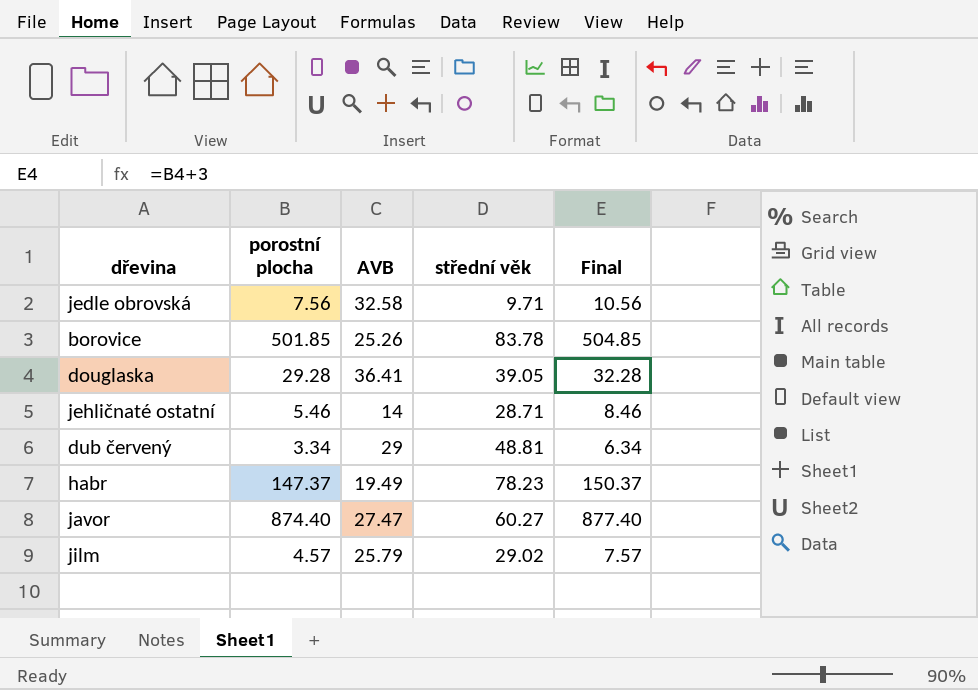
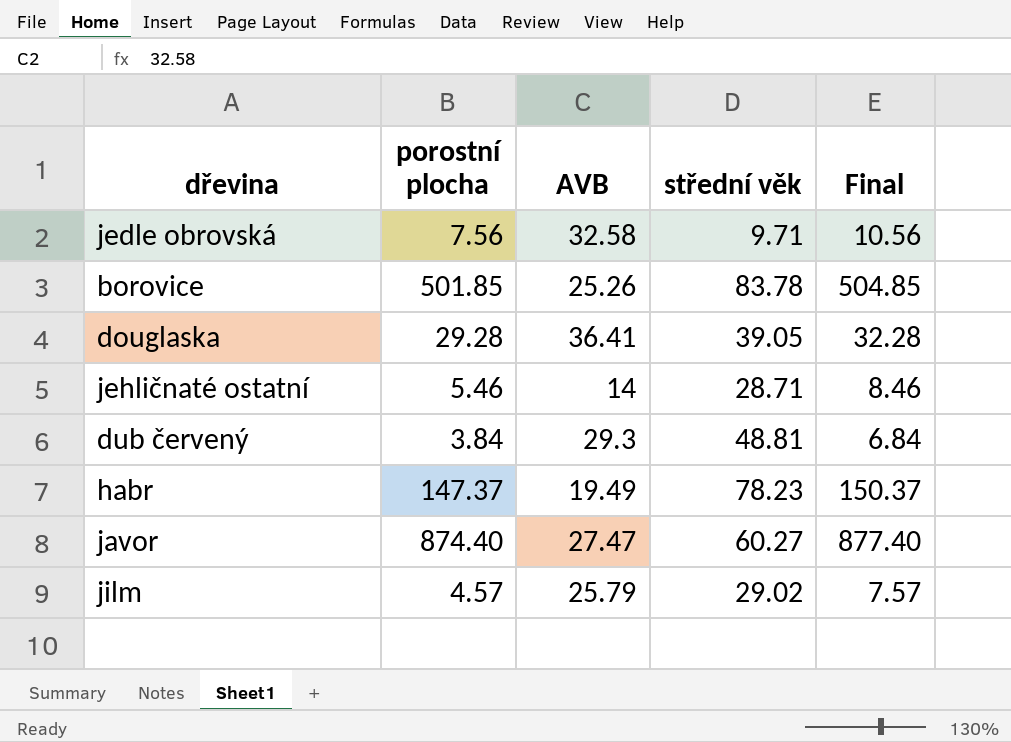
dub červený | porostní plocha: 3.34 -> 3.84
dub červený | AVB: 29 -> 29.3
dub červený | Final: 6.34 -> 6.84

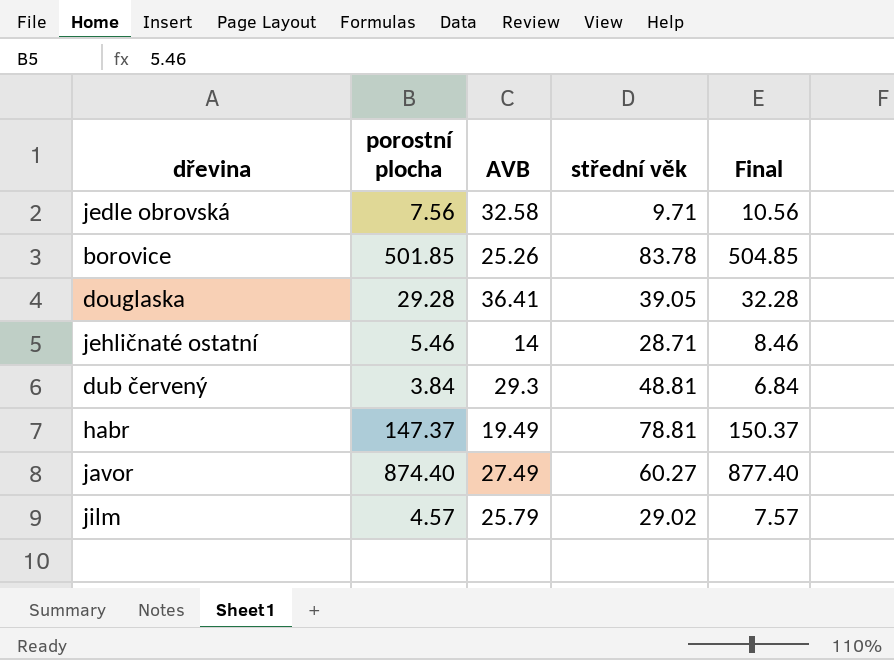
habr | střední věk: 78.23 -> 78.81
javor | AVB: 27.47 -> 27.49

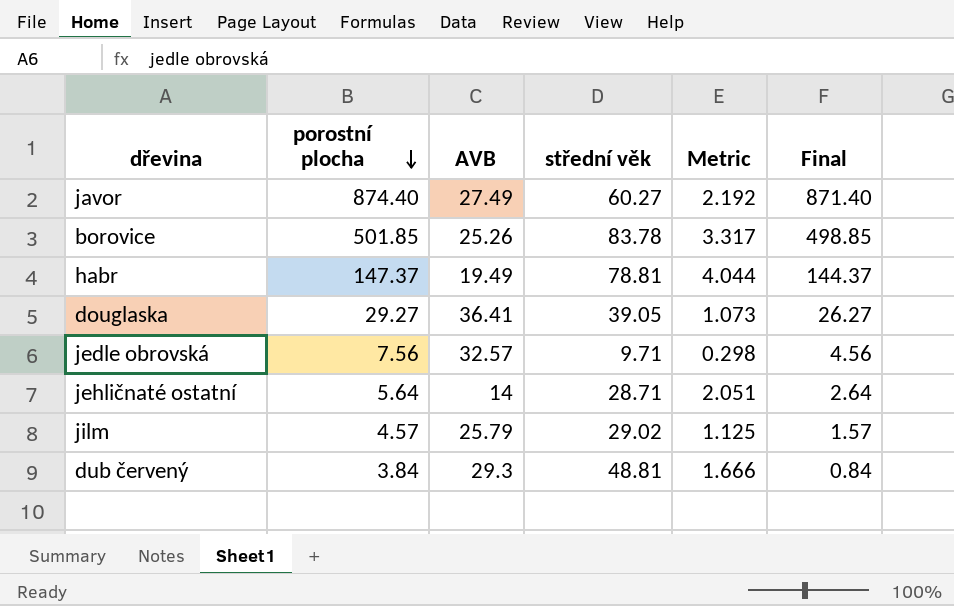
row order: none -> porostní plocha descending
column Metric | formula: none -> [střední věk] / [AVB]
column Final | formula: [porostní plocha] + 3 -> [porostní plocha] - 3
douglaska | porostní plocha: 29.28 -> 29.27
jedle obrovská | AVB: 32.58 -> 32.57
jehličnaté ostatní | porostní plocha: 5.46 -> 5.64

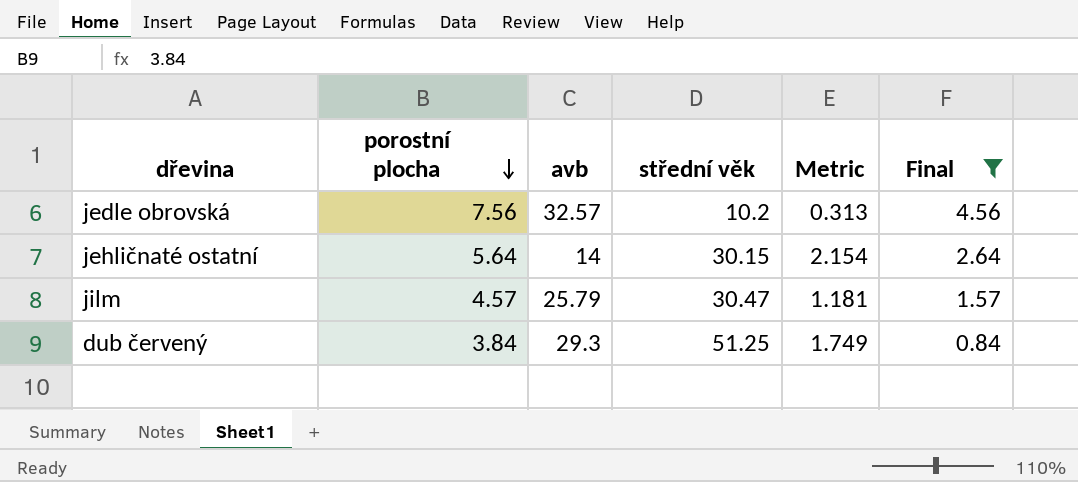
filter: none -> Final <= 4.56
column name: AVB -> avb
jedle obrovská | střední věk: 9.71 -> 10.2
jedle obrovská | Metric: 0.298 -> 0.313
jehličnaté ostatní | střední věk: 28.71 -> 30.15
jehličnaté ostatní | Metric: 2.051 -> 2.154
jilm | střední věk: 29.02 -> 30.47
jilm | Metric: 1.125 -> 1.181
dub červený | střední věk: 48.81 -> 51.25
dub červený | Metric: 1.666 -> 1.749

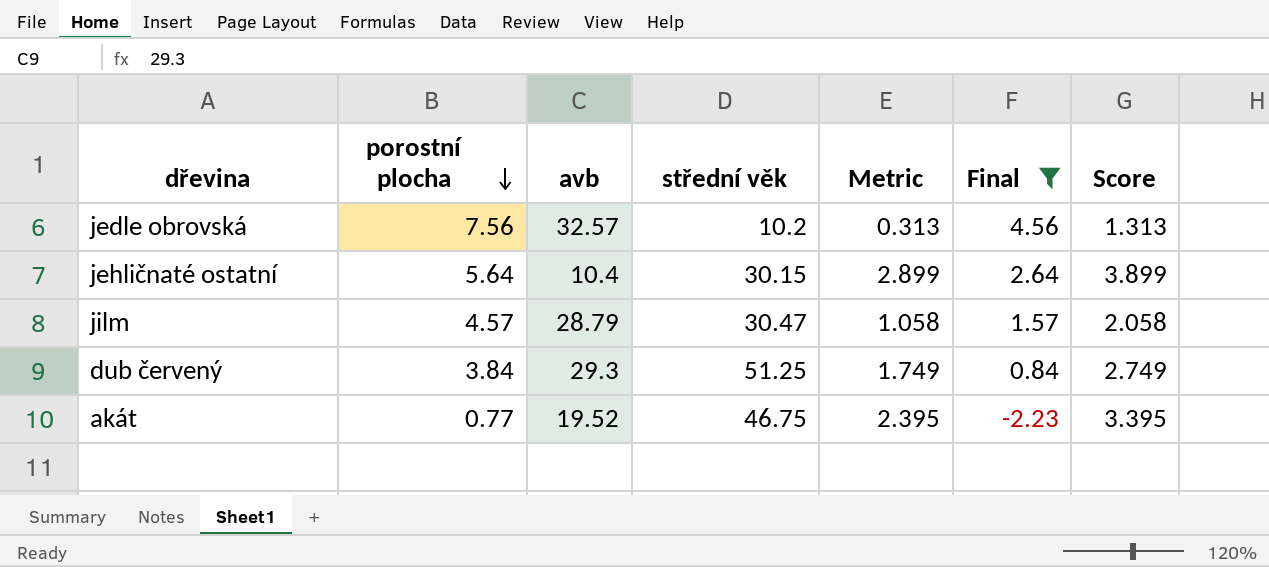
column Score | formula: none -> [Metric] + 1
jehličnaté ostatní | avb: 14 -> 10.4
jehličnaté ostatní | Metric: 2.154 -> 2.899
jilm | avb: 25.79 -> 28.79
jilm | Metric: 1.181 -> 1.058
row akát: none -> 0.77 | 19.52 | 46.75 | 2.395 | -2.23 | 3.395

